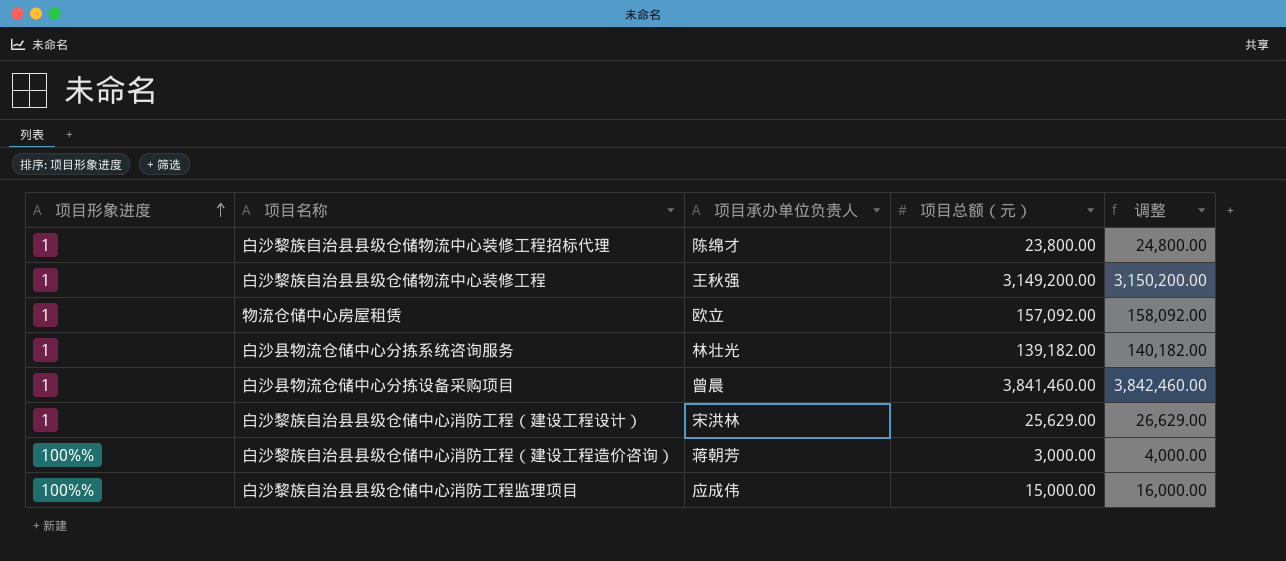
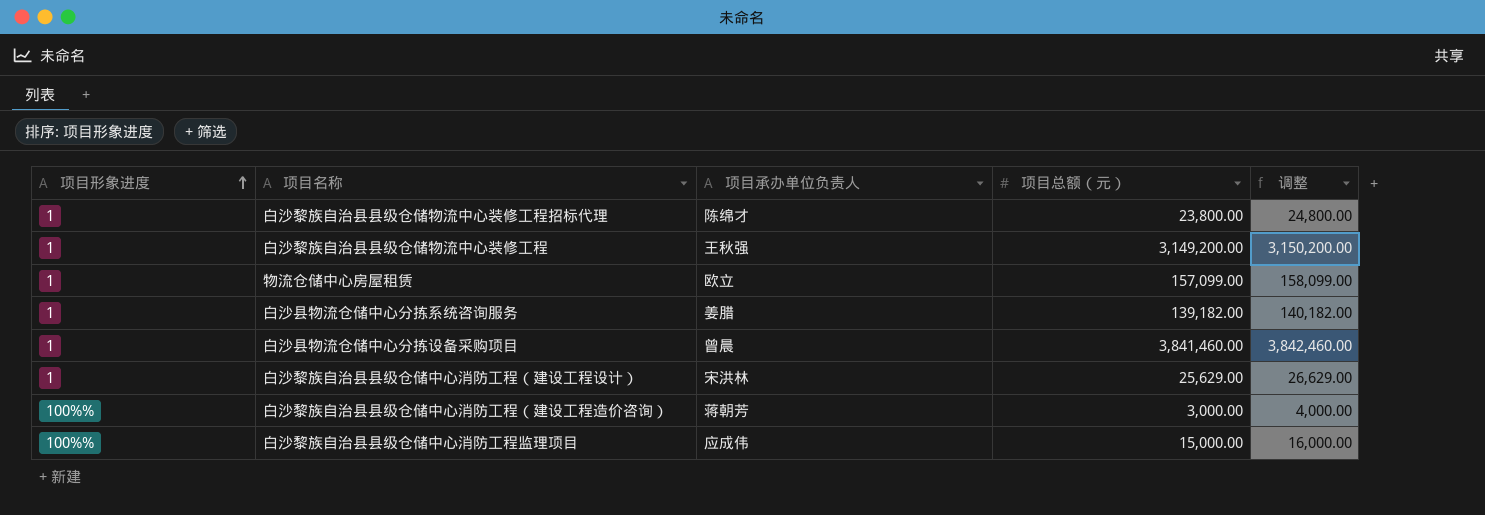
物流仓储中心房屋租赁 | 项目总额（元）: 157,092.00 -> 157,099.00
物流仓储中心房屋租赁 | 调整: 158,092.00 -> 158,099.00
白沙县物流仓储中心分拣系统咨询服务 | 项目承办单位负责人: 林壮光 -> 姜腊

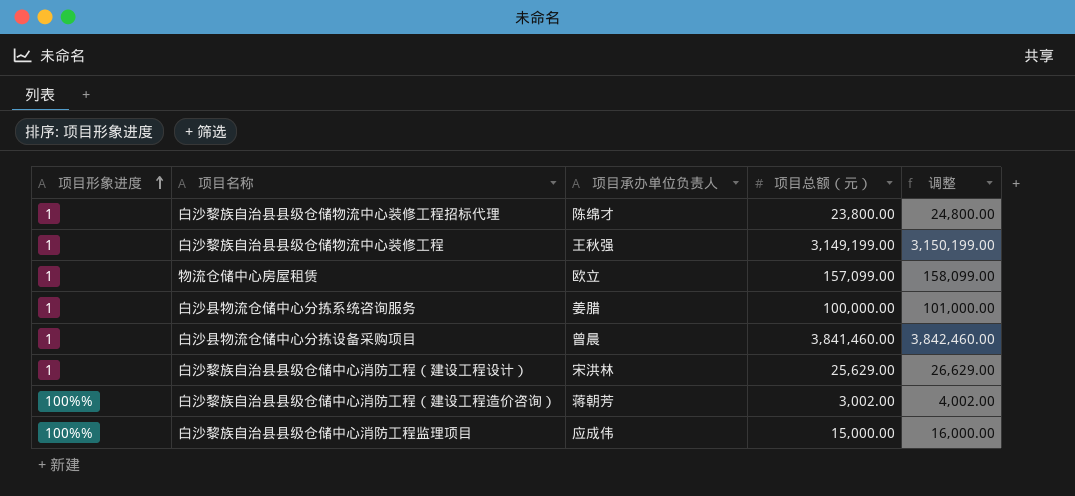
白沙黎族自治县县级仓储物流中心装修工程 | 项目总额（元）: 3,149,200.00 -> 3,149,199.00
白沙黎族自治县县级仓储物流中心装修工程 | 调整: 3,150,200.00 -> 3,150,199.00
白沙县物流仓储中心分拣系统咨询服务 | 项目总额（元）: 139,182.00 -> 100,000.00
白沙县物流仓储中心分拣系统咨询服务 | 调整: 140,182.00 -> 101,000.00
白沙黎族自治县县级仓储中心消防工程（建设工程造价咨询） | 项目总额（元）: 3,000.00 -> 3,002.00
白沙黎族自治县县级仓储中心消防工程（建设工程造价咨询） | 调整: 4,000.00 -> 4,002.00

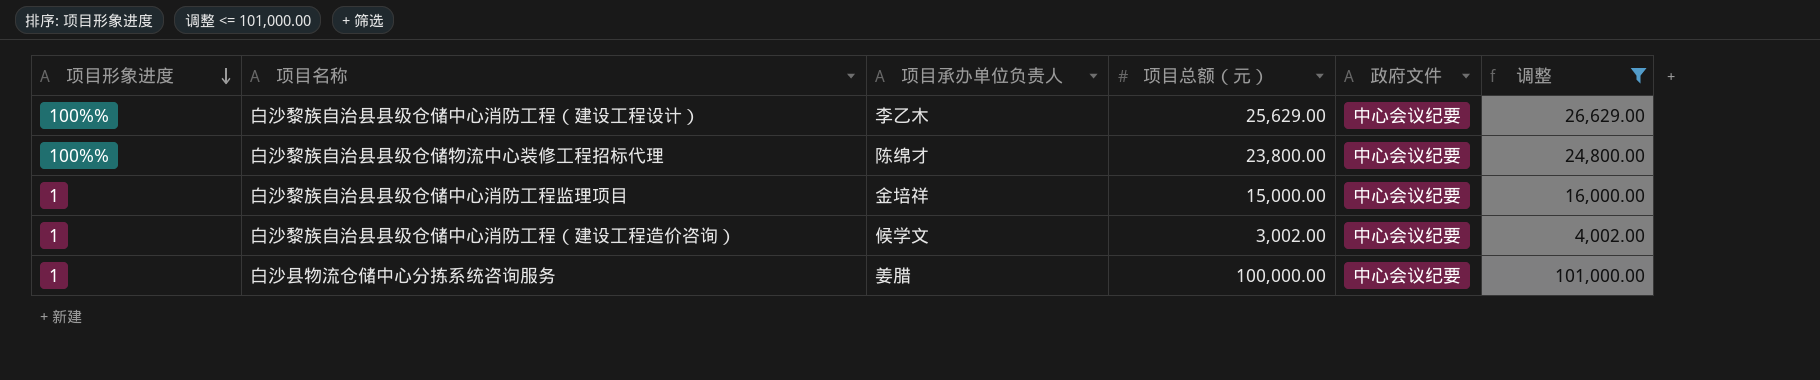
filter: none -> 调整 <= 101,000.00
row order: 项目形象进度 ascending -> 项目形象进度 descending
column 政府文件 | position: none -> 5
白沙黎族自治县县级仓储中心消防工程（建设工程设计） | 项目形象进度: 1 -> 100%%
白沙黎族自治县县级仓储中心消防工程（建设工程设计） | 项目承办单位负责人: 宋洪林 -> 李乙木
白沙黎族自治县县级仓储物流中心装修工程招标代理 | 项目形象进度: 1 -> 100%%
白沙黎族自治县县级仓储中心消防工程监理项目 | 项目形象进度: 100%% -> 1
白沙黎族自治县县级仓储中心消防工程监理项目 | 项目承办单位负责人: 应成伟 -> 金培祥
白沙黎族自治县县级仓储中心消防工程（建设工程造价咨询） | 项目形象进度: 100%% -> 1
白沙黎族自治县县级仓储中心消防工程（建设工程造价咨询） | 项目承办单位负责人: 蒋朝芳 -> 候学文

